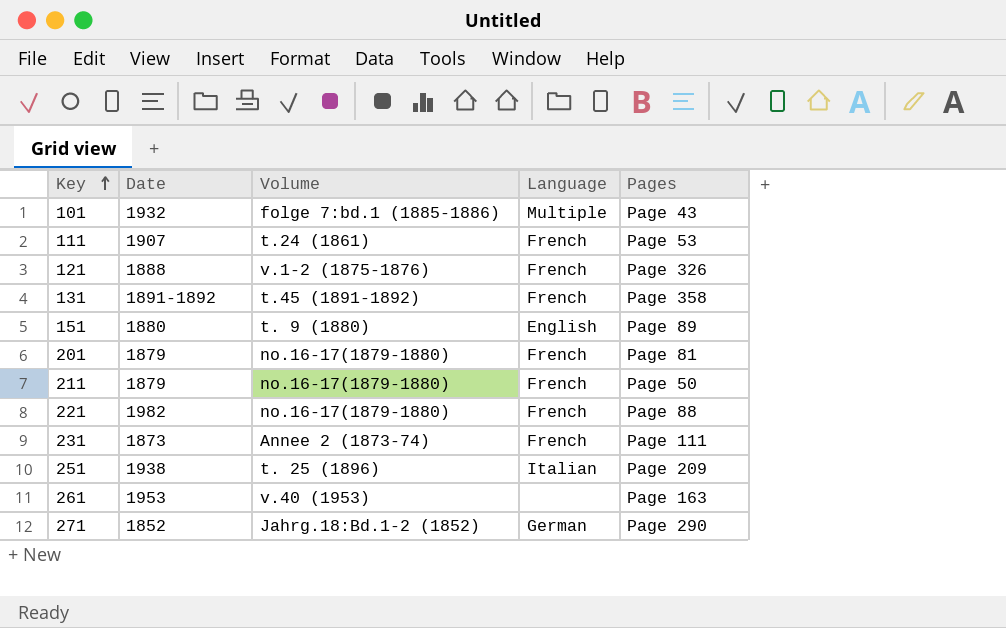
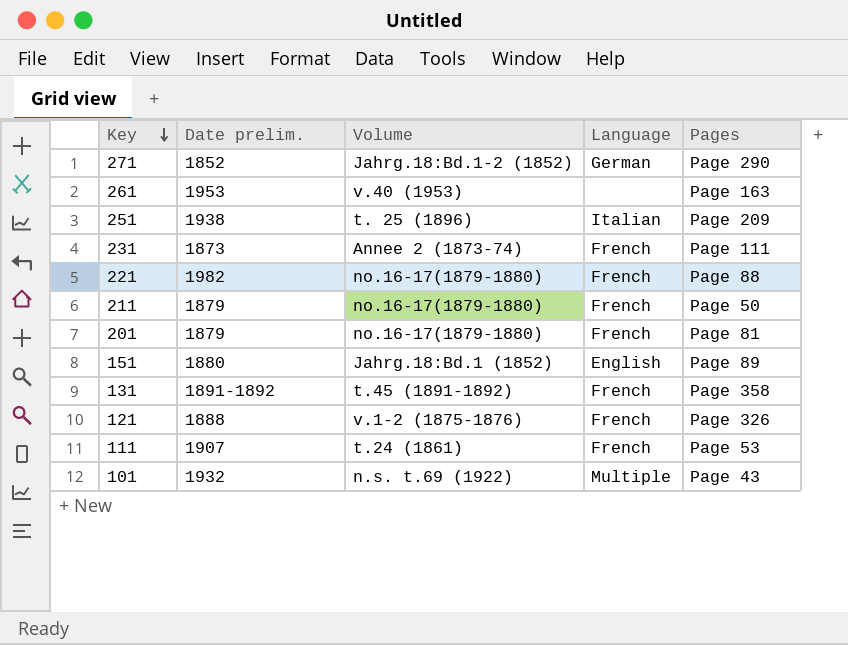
row order: Key ascending -> Key descending
column name: Date -> Date prelim.
151 | Volume: t. 9 (1880) -> Jahrg.18:Bd.1 (1852)
101 | Volume: folge 7:bd.1 (1885-1886) -> n.s. t.69 (1922)

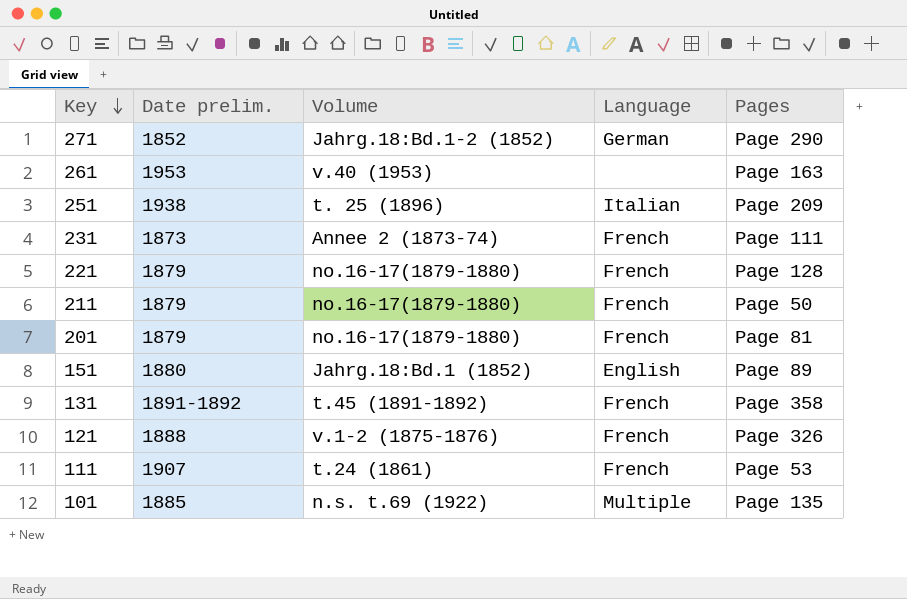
221 | Date prelim.: 1982 -> 1879
221 | Pages: Page 88 -> Page 128
101 | Date prelim.: 1932 -> 1885
101 | Pages: Page 43 -> Page 135

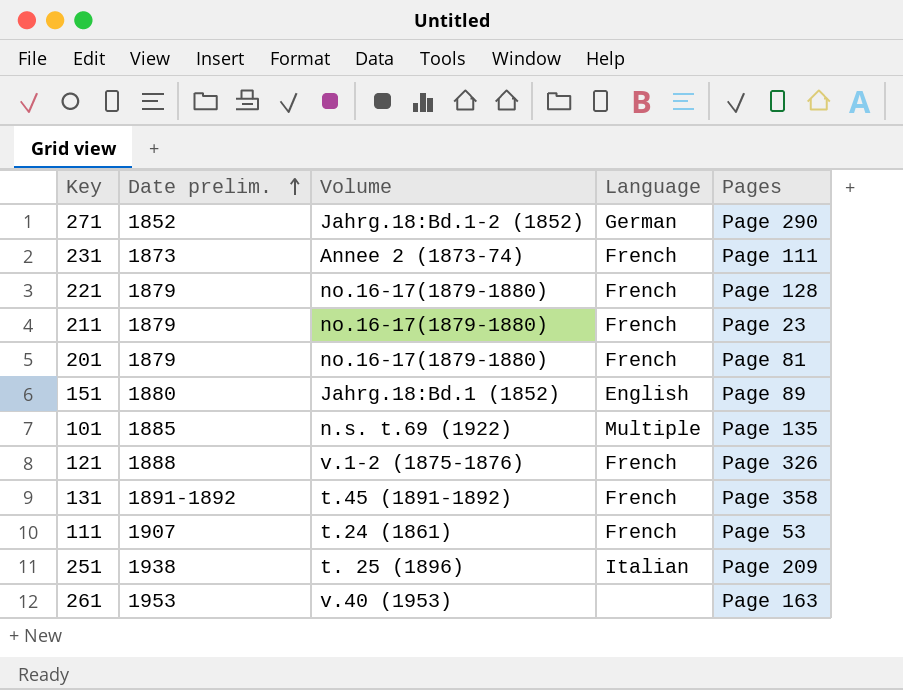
row order: Key descending -> Date prelim. ascending
211 | Pages: Page 50 -> Page 23

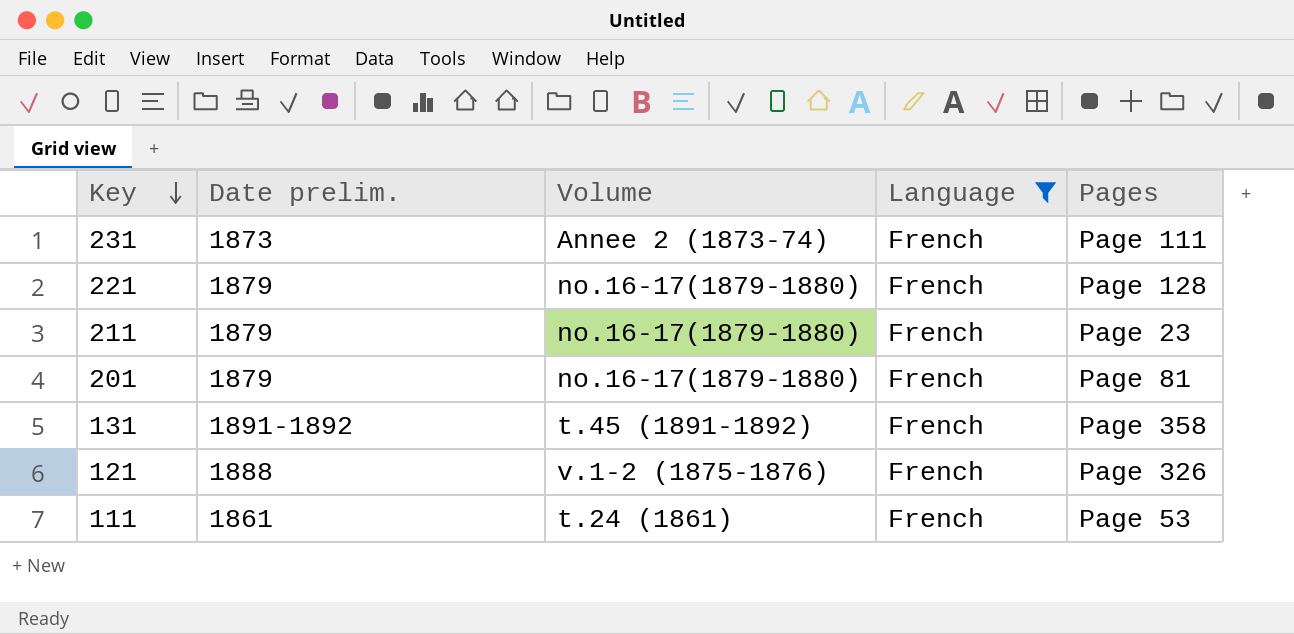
filter: none -> Language = French
row order: Date prelim. ascending -> Key descending
111 | Date prelim.: 1907 -> 1861

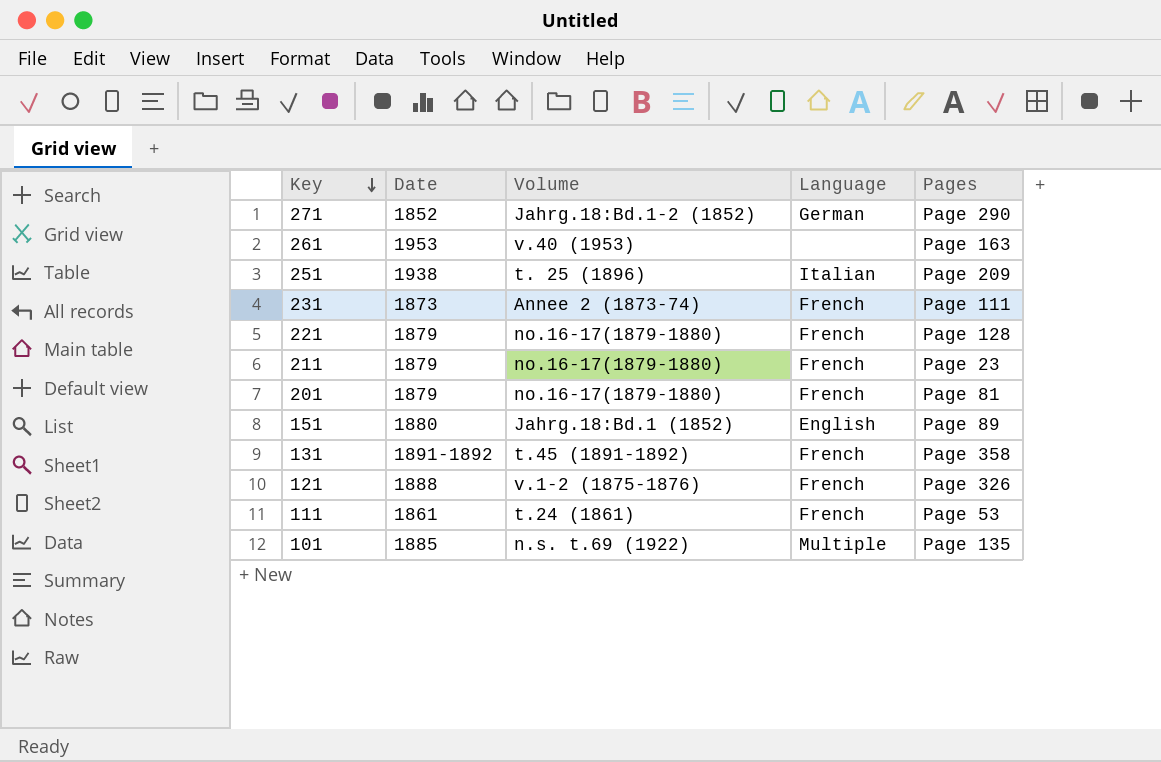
filter: Language = French -> none
column name: Date prelim. -> Date

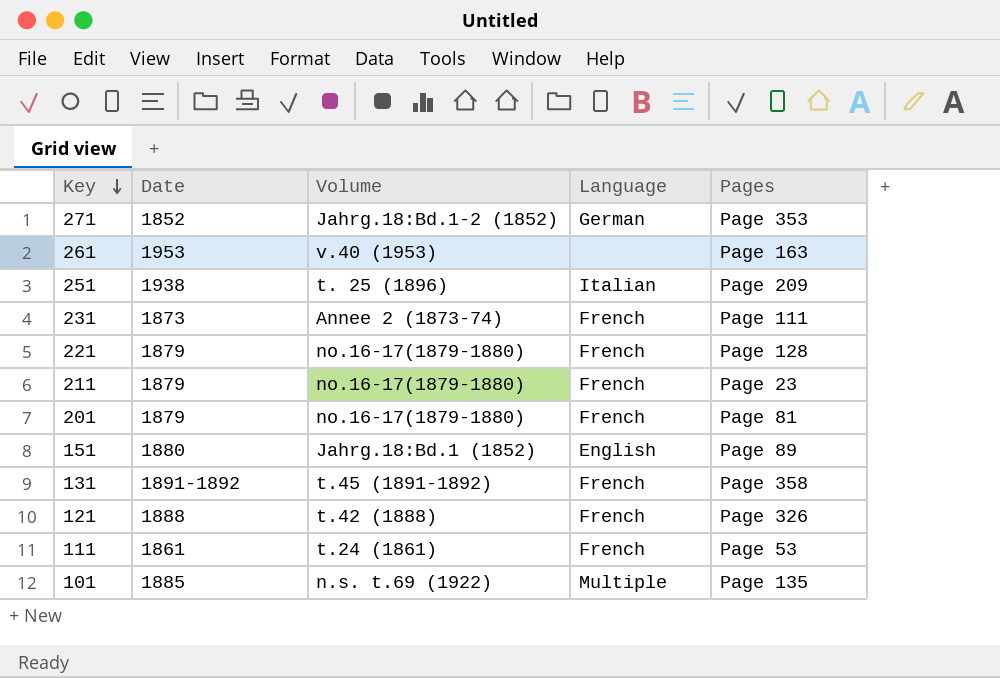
271 | Pages: Page 290 -> Page 353
121 | Volume: v.1-2 (1875-1876) -> t.42 (1888)

